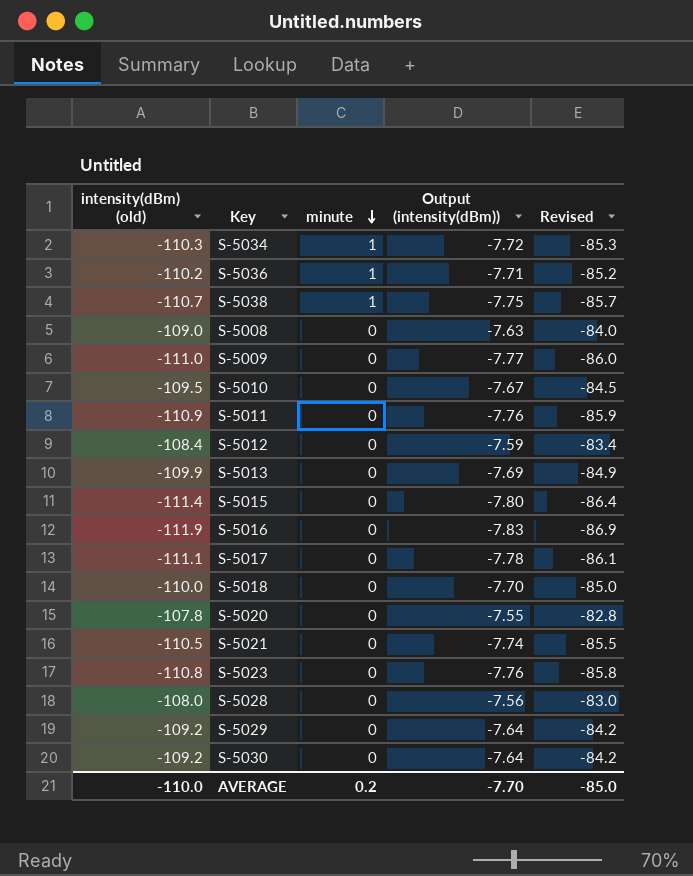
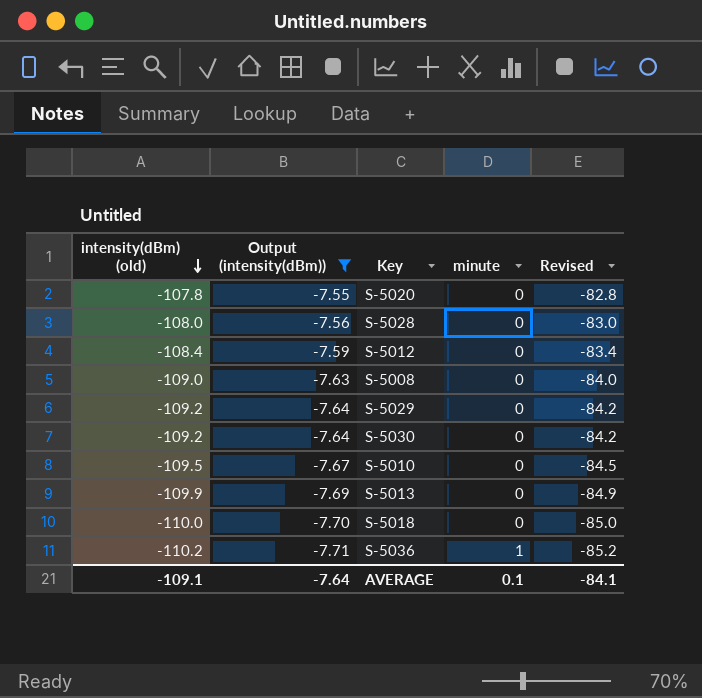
filter: none -> Output (intensity(dBm)) >= -7.71
row order: minute descending -> intensity(dBm) (old) descending
column Output (intensity(dBm)) | position: 4 -> 2
AVERAGE | intensity(dBm) (old): -110.0 -> -109.1
AVERAGE | Output (intensity(dBm)): -7.70 -> -7.64
AVERAGE | minute: 0.2 -> 0.1
AVERAGE | Revised: -85.0 -> -84.1

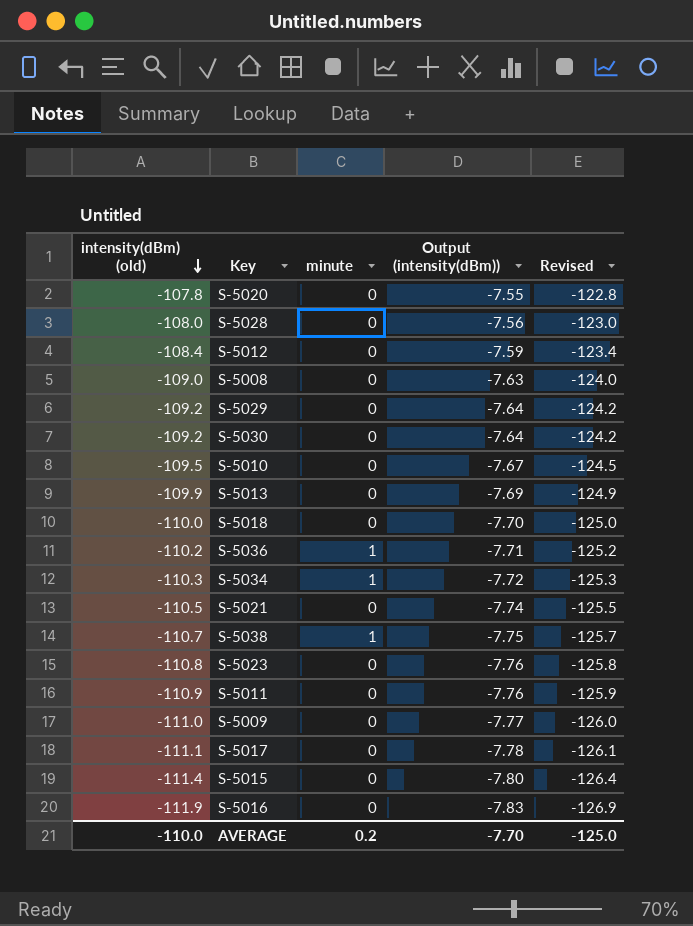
filter: Output (intensity(dBm)) >= -7.71 -> none
column Output (intensity(dBm)) | position: 2 -> 4
column Revised | formula: [intensity(dBm) (old)] + 25 -> [intensity(dBm) (old)] - 15
AVERAGE | intensity(dBm) (old): -109.1 -> -110.0
AVERAGE | minute: 0.1 -> 0.2
AVERAGE | Output (intensity(dBm)): -7.64 -> -7.70
AVERAGE | Revised: -84.1 -> -125.0

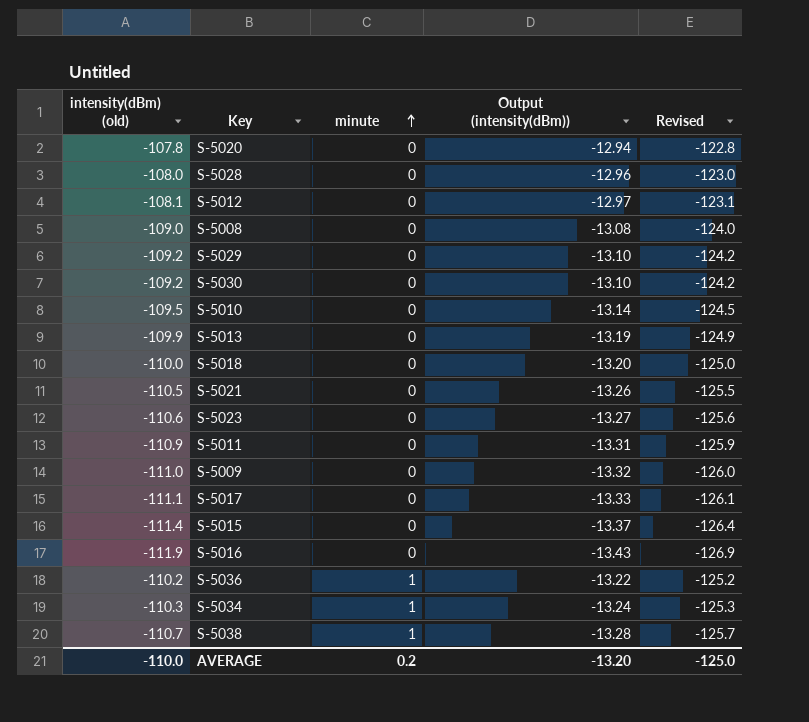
row order: intensity(dBm) (old) descending -> minute ascending
column Output (intensity(dBm)) | formula: [intensity(dBm) (old)] * 0.07 -> [intensity(dBm) (old)] * 0.12
S-5012 | intensity(dBm) (old): -108.4 -> -108.1
S-5012 | Revised: -123.4 -> -123.1
S-5023 | intensity(dBm) (old): -110.8 -> -110.6
S-5023 | Revised: -125.8 -> -125.6
AVERAGE | Output (intensity(dBm)): -7.70 -> -13.20

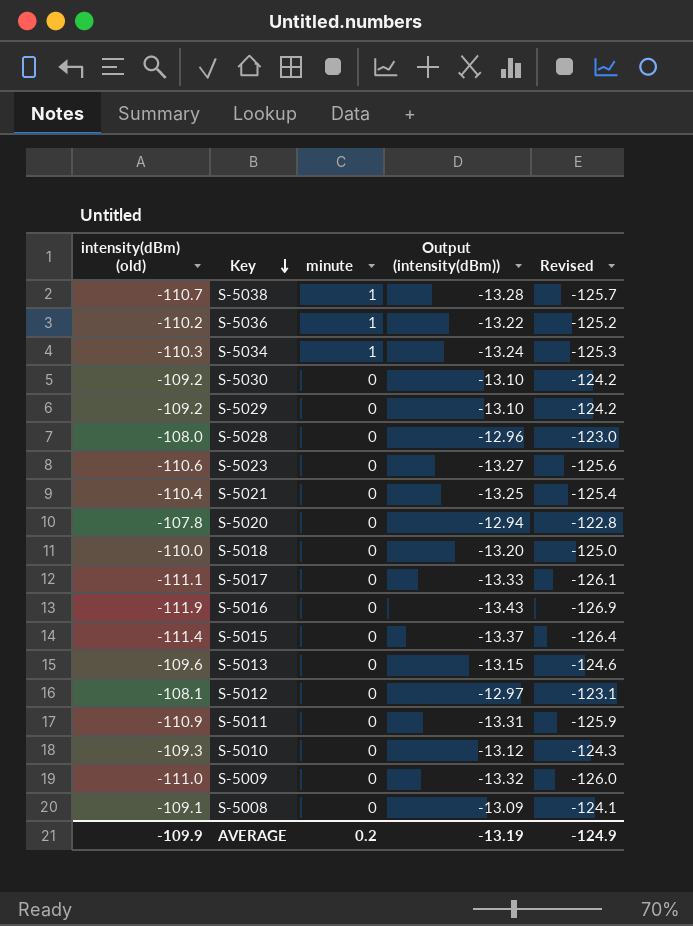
row order: minute ascending -> Key descending
S-5021 | intensity(dBm) (old): -110.5 -> -110.4
S-5021 | Output (intensity(dBm)): -13.26 -> -13.25
S-5021 | Revised: -125.5 -> -125.4
S-5013 | intensity(dBm) (old): -109.9 -> -109.6
S-5013 | Output (intensity(dBm)): -13.19 -> -13.15
S-5013 | Revised: -124.9 -> -124.6
S-5010 | intensity(dBm) (old): -109.5 -> -109.3
S-5010 | Output (intensity(dBm)): -13.14 -> -13.12
S-5010 | Revised: -124.5 -> -124.3
S-5008 | intensity(dBm) (old): -109.0 -> -109.1
S-5008 | Output (intensity(dBm)): -13.08 -> -13.09
S-5008 | Revised: -124.0 -> -124.1
AVERAGE | intensity(dBm) (old): -110.0 -> -109.9
AVERAGE | Output (intensity(dBm)): -13.20 -> -13.19
AVERAGE | Revised: -125.0 -> -124.9

